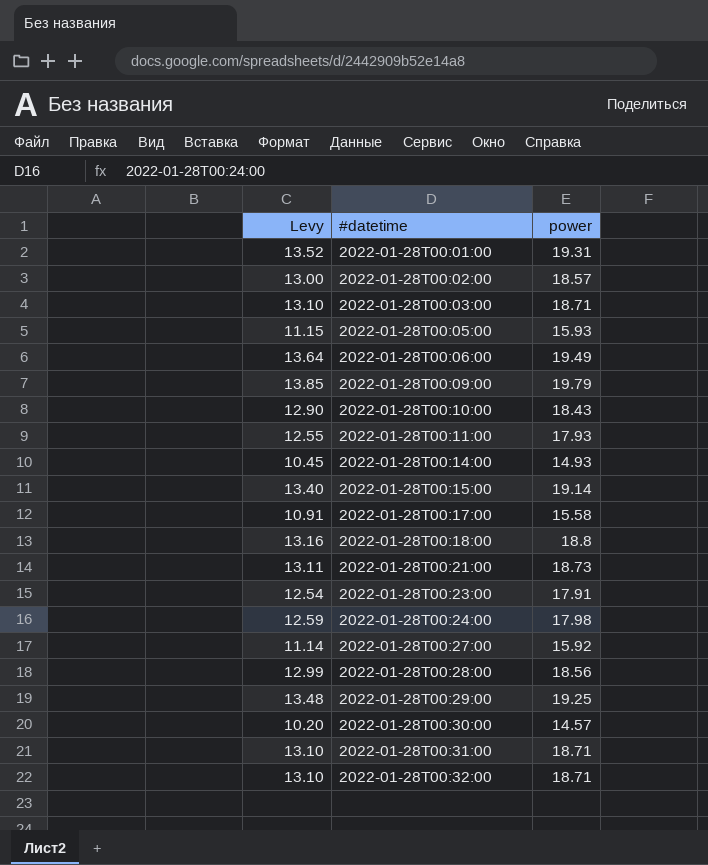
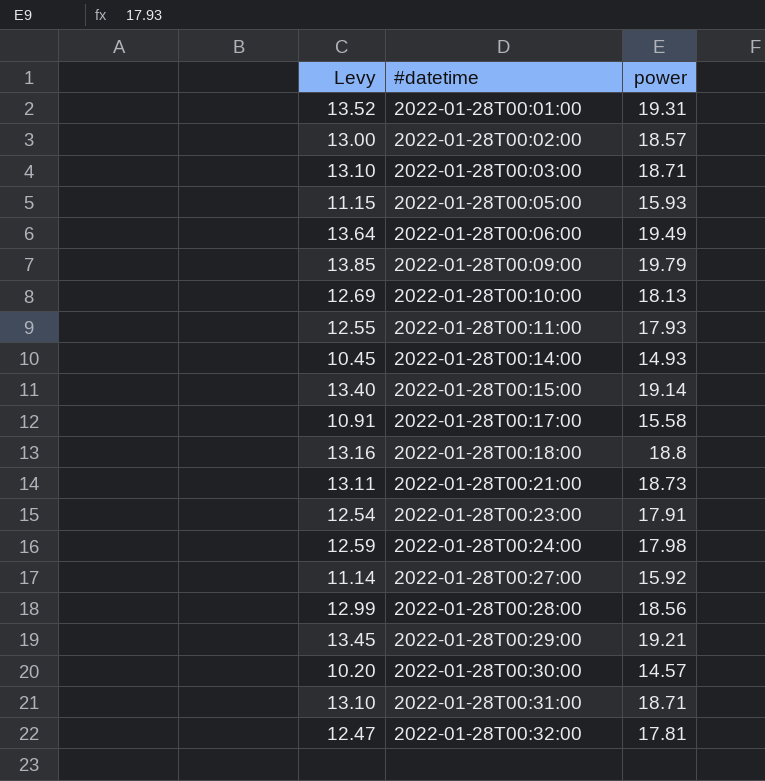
2022-01-28T00:10:00 | Levy: 12.90 -> 12.69
2022-01-28T00:10:00 | power: 18.43 -> 18.13
2022-01-28T00:29:00 | Levy: 13.48 -> 13.45
2022-01-28T00:29:00 | power: 19.25 -> 19.21
2022-01-28T00:32:00 | Levy: 13.10 -> 12.47
2022-01-28T00:32:00 | power: 18.71 -> 17.81

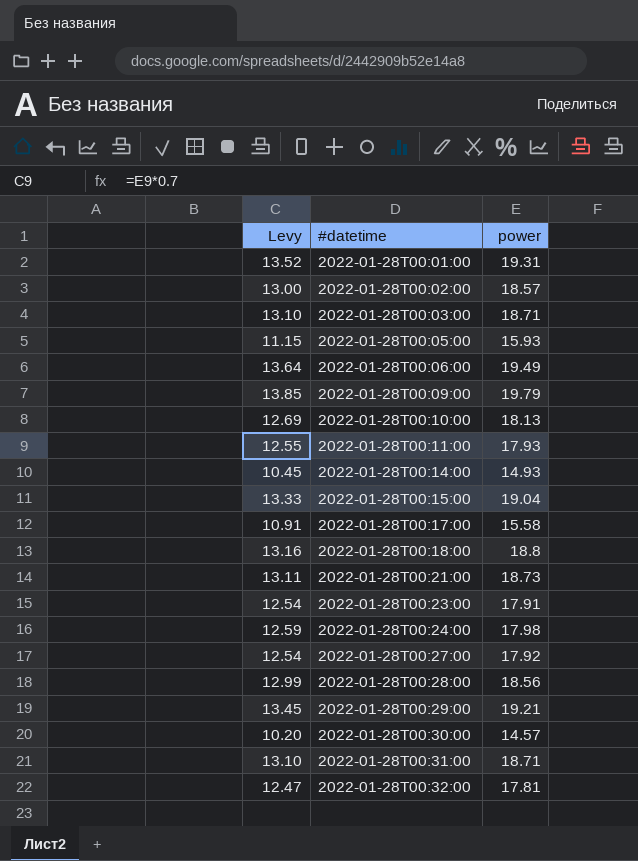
2022-01-28T00:15:00 | Levy: 13.40 -> 13.33
2022-01-28T00:15:00 | power: 19.14 -> 19.04
2022-01-28T00:27:00 | Levy: 11.14 -> 12.54
2022-01-28T00:27:00 | power: 15.92 -> 17.92

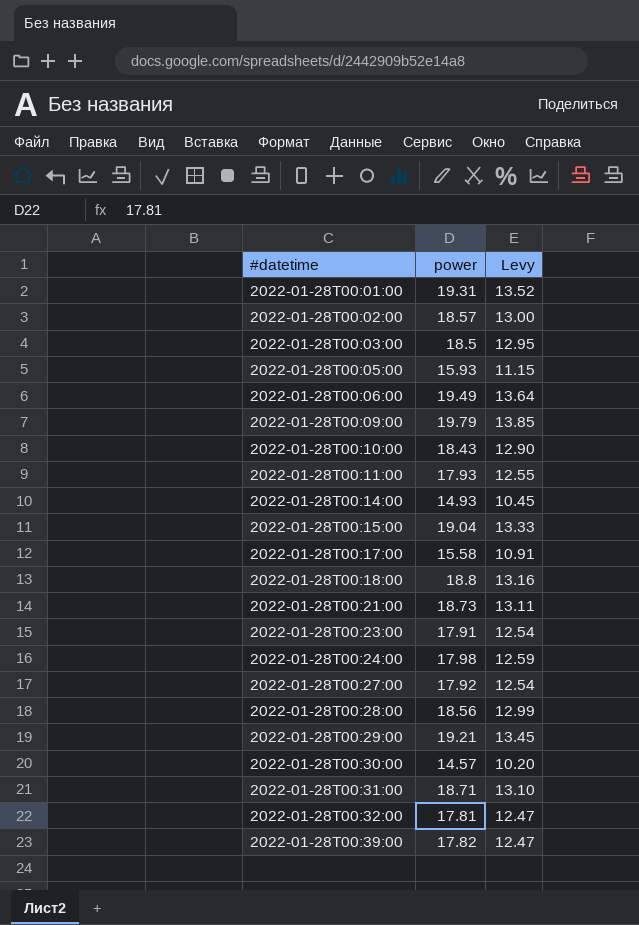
column Levy | position: 1 -> 3
2022-01-28T00:03:00 | power: 18.71 -> 18.5
2022-01-28T00:03:00 | Levy: 13.10 -> 12.95
2022-01-28T00:10:00 | power: 18.13 -> 18.43
2022-01-28T00:10:00 | Levy: 12.69 -> 12.90
row 2022-01-28T00:39:00: none -> 17.82 | 12.47

